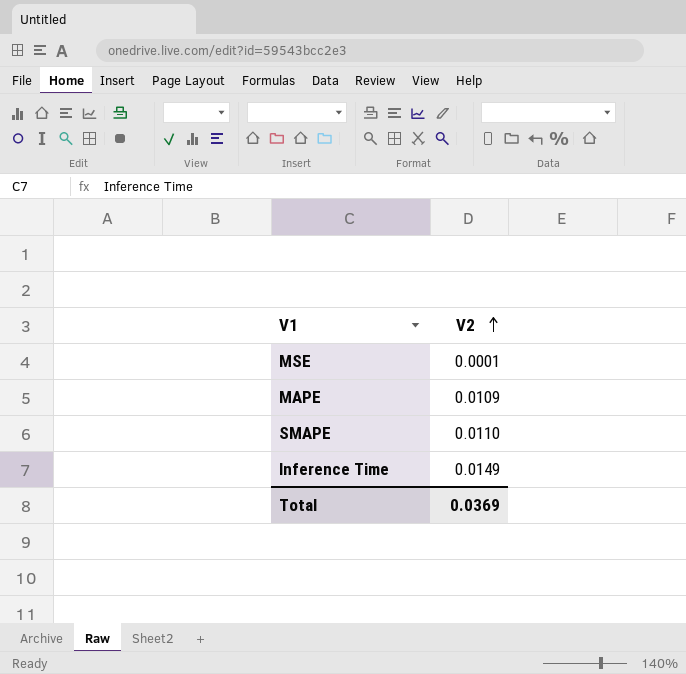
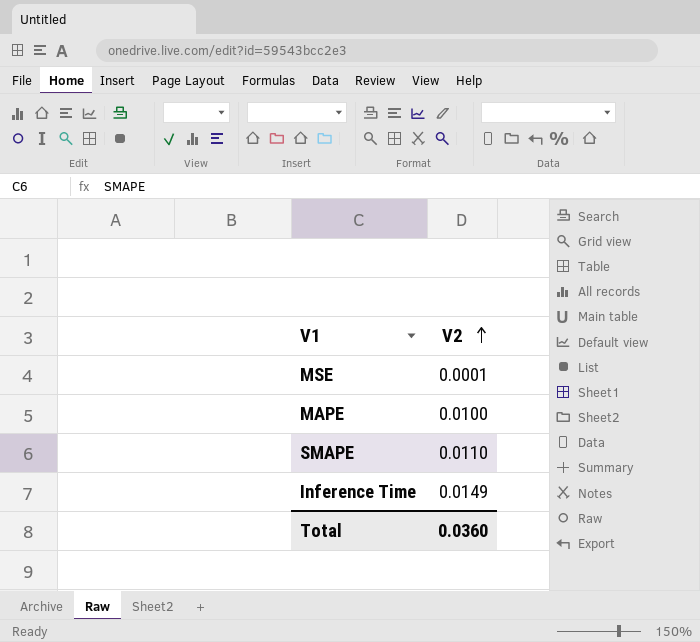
MAPE | V2: 0.0109 -> 0.0100
Total | V2: 0.0369 -> 0.0360

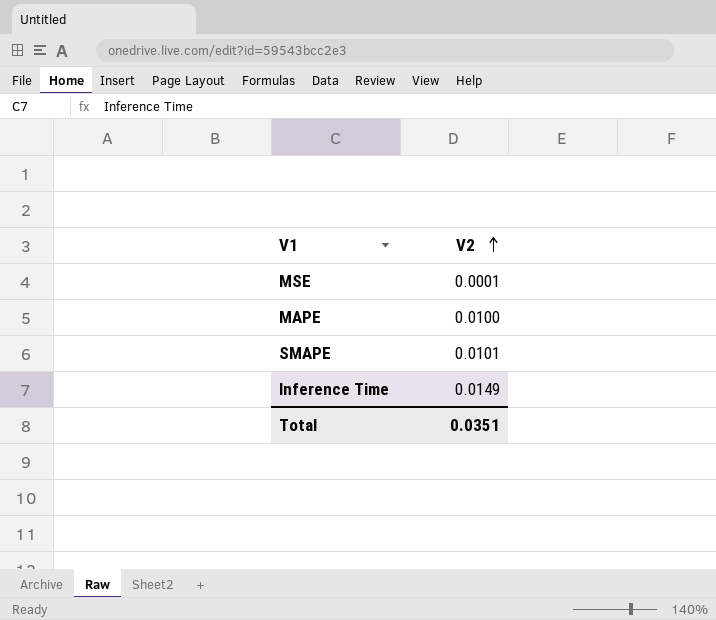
SMAPE | V2: 0.0110 -> 0.0101
Total | V2: 0.0360 -> 0.0351

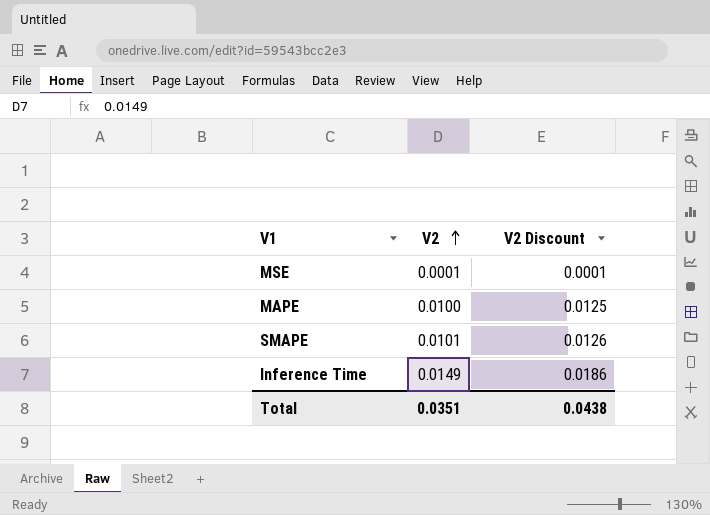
column V2 Discount | formula: none -> [V2] * 1.25

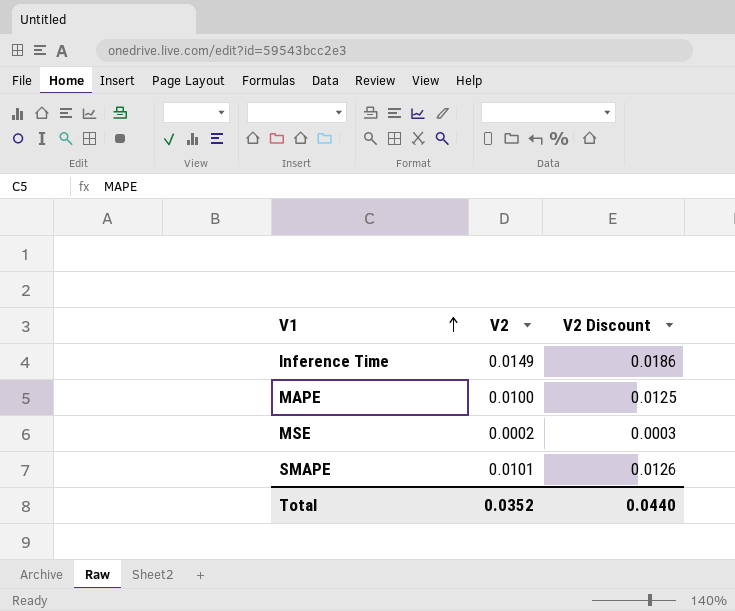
row order: V2 ascending -> V1 ascending
MSE | V2: 0.0001 -> 0.0002
MSE | V2 Discount: 0.0001 -> 0.0003
Total | V2: 0.0351 -> 0.0352
Total | V2 Discount: 0.0438 -> 0.0440

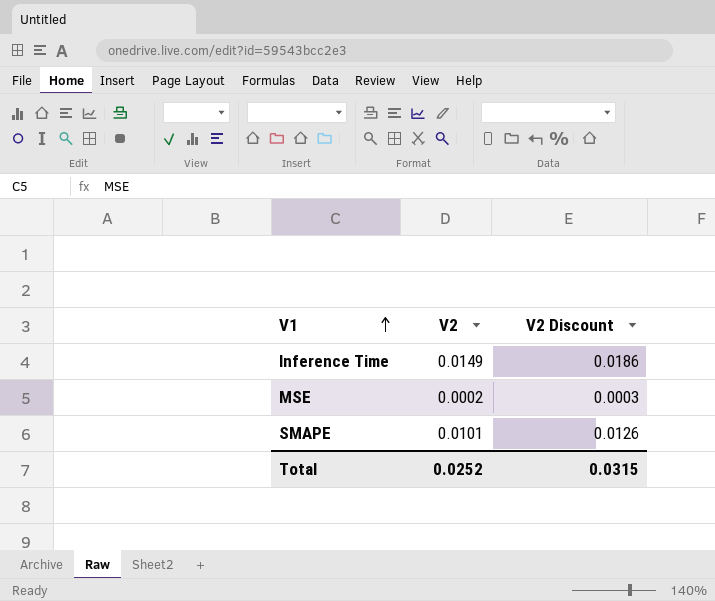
row MAPE: 0.0100 | 0.0125 -> none
Total | V2: 0.0352 -> 0.0252
Total | V2 Discount: 0.0440 -> 0.0315

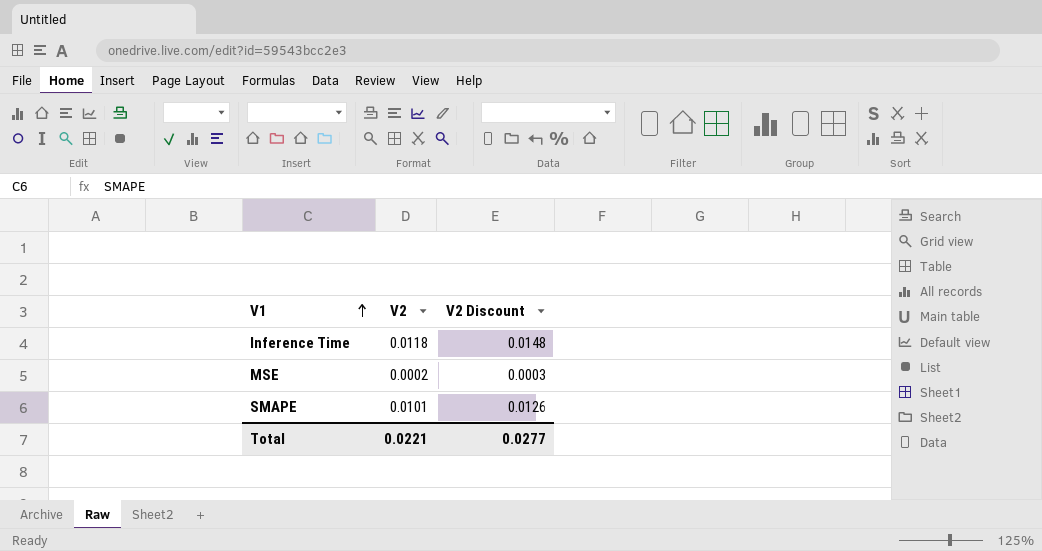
Inference Time | V2: 0.0149 -> 0.0118
Inference Time | V2 Discount: 0.0186 -> 0.0148
Total | V2: 0.0252 -> 0.0221
Total | V2 Discount: 0.0315 -> 0.0277

